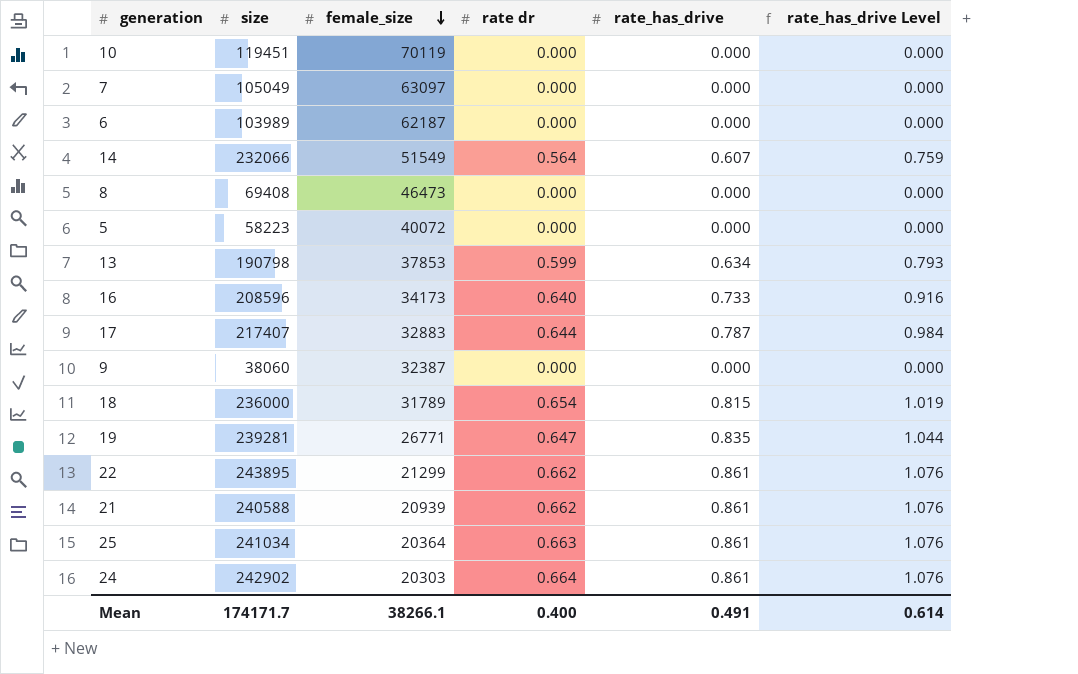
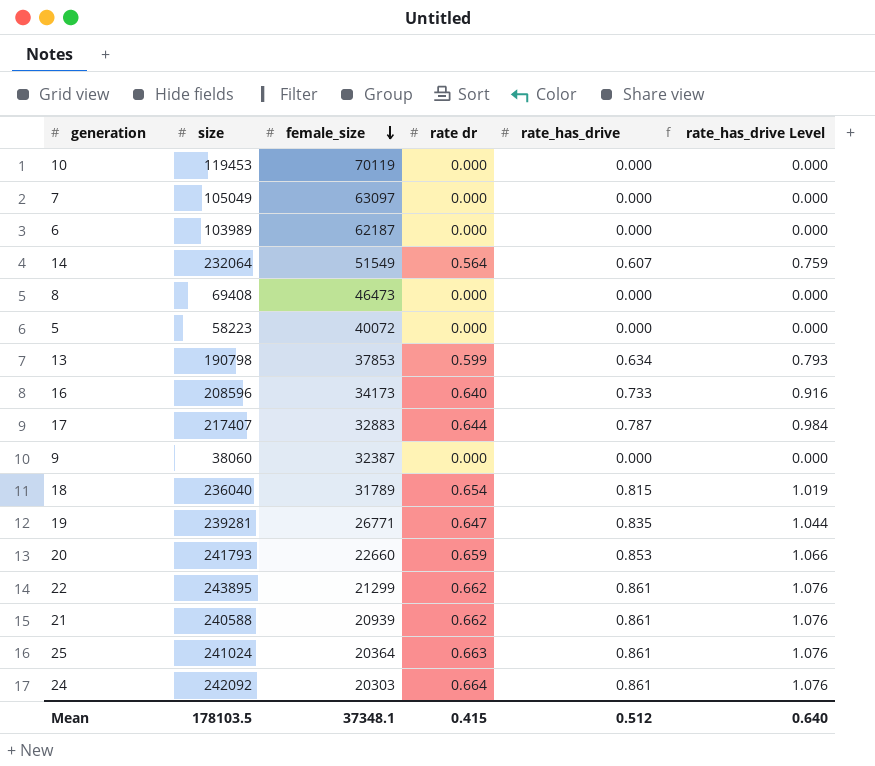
10 | size: 119451 -> 119453
14 | size: 232066 -> 232064
18 | size: 236000 -> 236040
row 20: none -> 241793 | 22660 | 0.659 | 0.853 | 1.066
25 | size: 241034 -> 241024
24 | size: 242902 -> 242092
Mean | size: 174171.7 -> 178103.5
Mean | female_size: 38266.1 -> 37348.1
Mean | rate dr: 0.400 -> 0.415
Mean | rate_has_drive: 0.491 -> 0.512
Mean | rate_has_drive Level: 0.614 -> 0.640

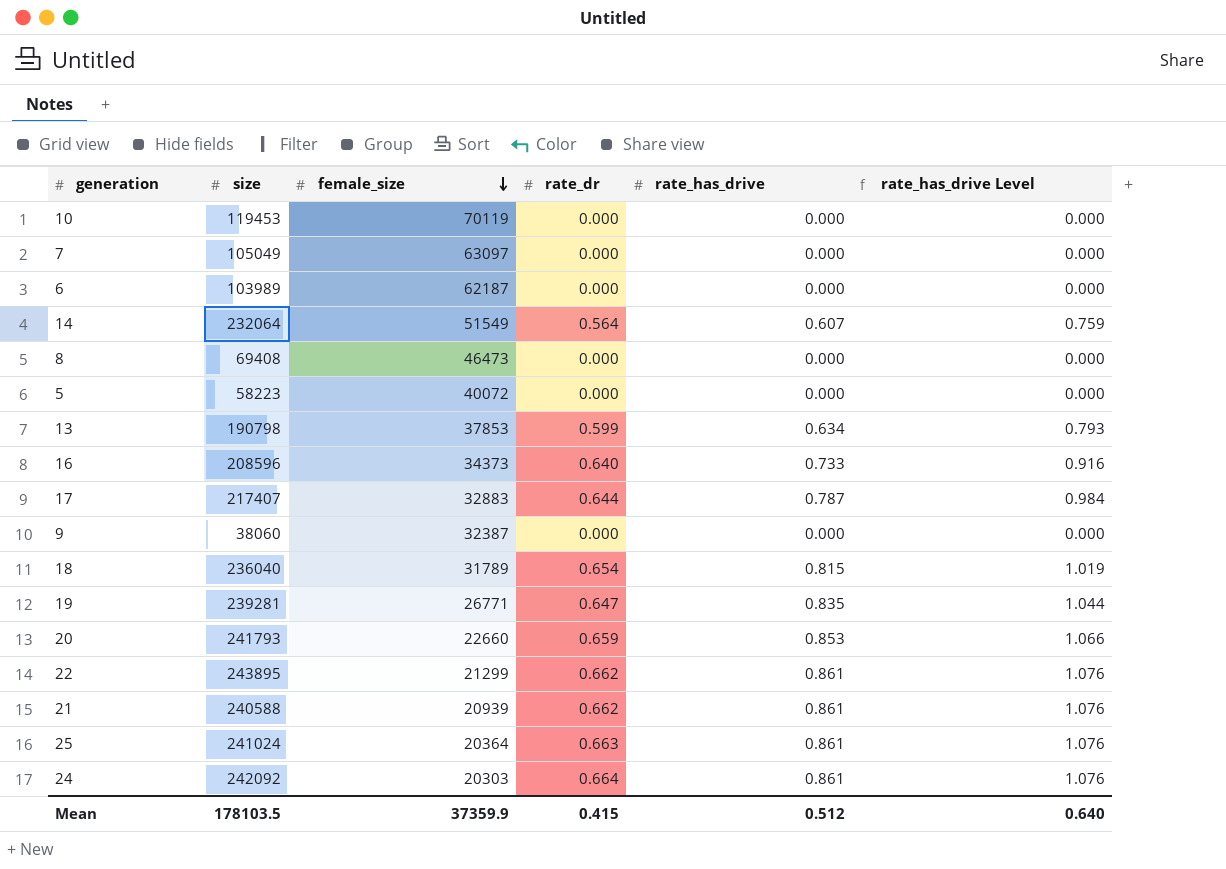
column name: rate dr -> rate_dr
16 | female_size: 34173 -> 34373
Mean | female_size: 37348.1 -> 37359.9

